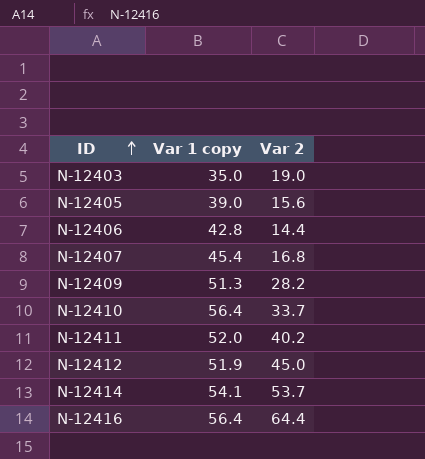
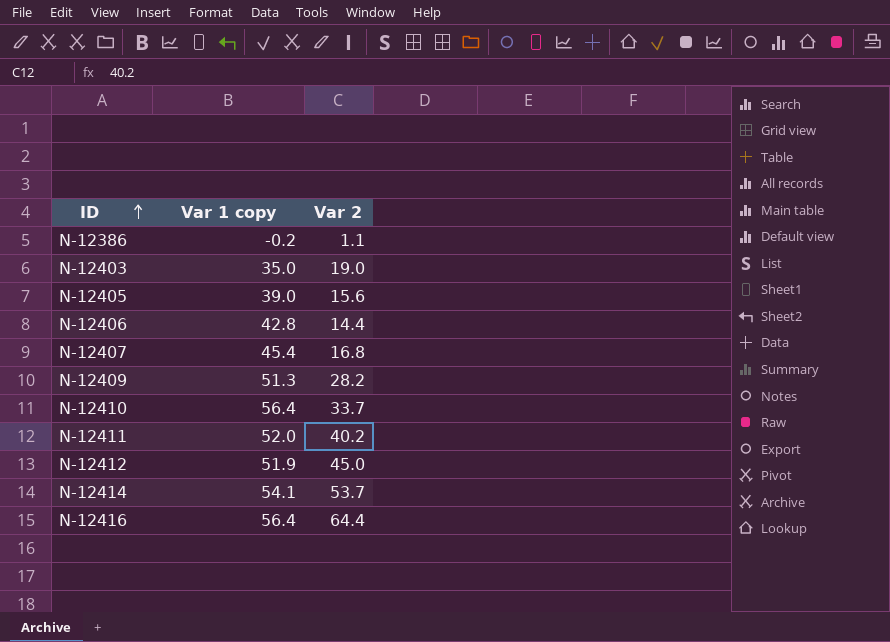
row N-12386: none -> -0.2 | 1.1

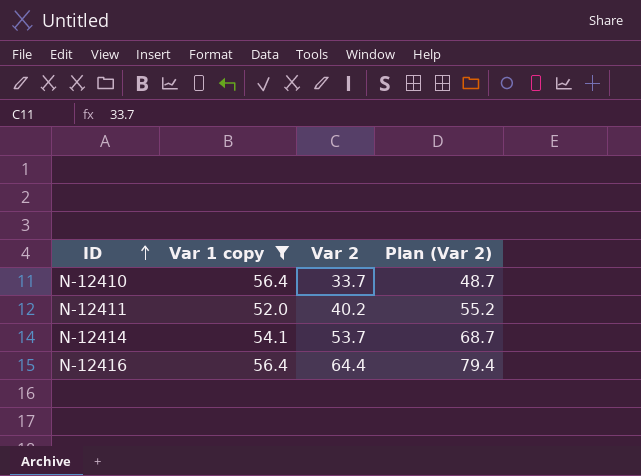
filter: none -> Var 1 copy >= 52.0
column Plan (Var 2) | formula: none -> [Var 2] + 15

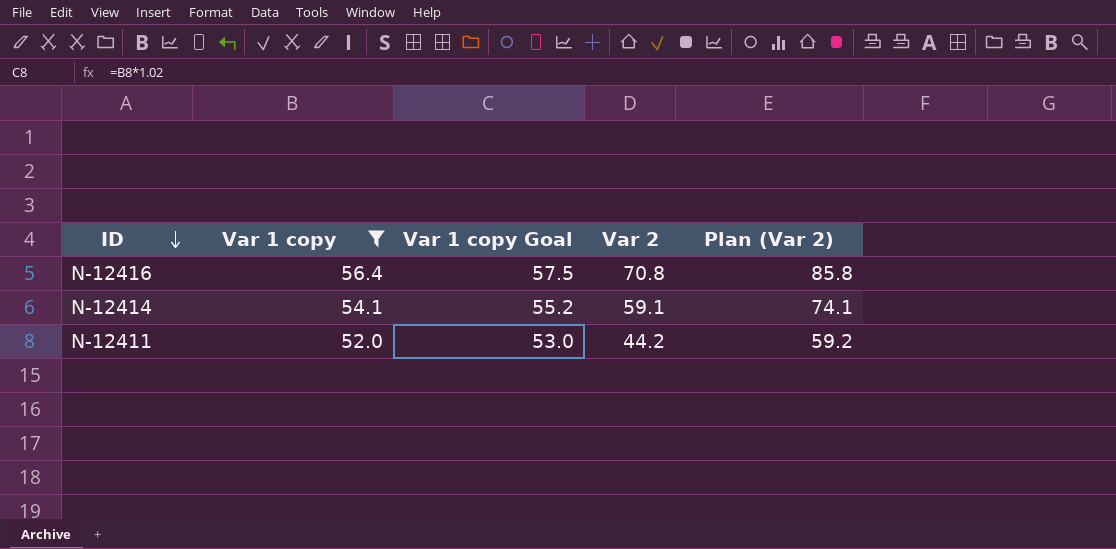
row order: ID ascending -> ID descending
column Var 1 copy Goal | formula: none -> [Var 1 copy] * 1.02
row N-12410: 56.4 | 33.7 | 48.7 -> none
N-12416 | Var 2: 64.4 -> 70.8
N-12416 | Plan (Var 2): 79.4 -> 85.8
N-12414 | Var 2: 53.7 -> 59.1
N-12414 | Plan (Var 2): 68.7 -> 74.1
N-12411 | Var 2: 40.2 -> 44.2
N-12411 | Plan (Var 2): 55.2 -> 59.2

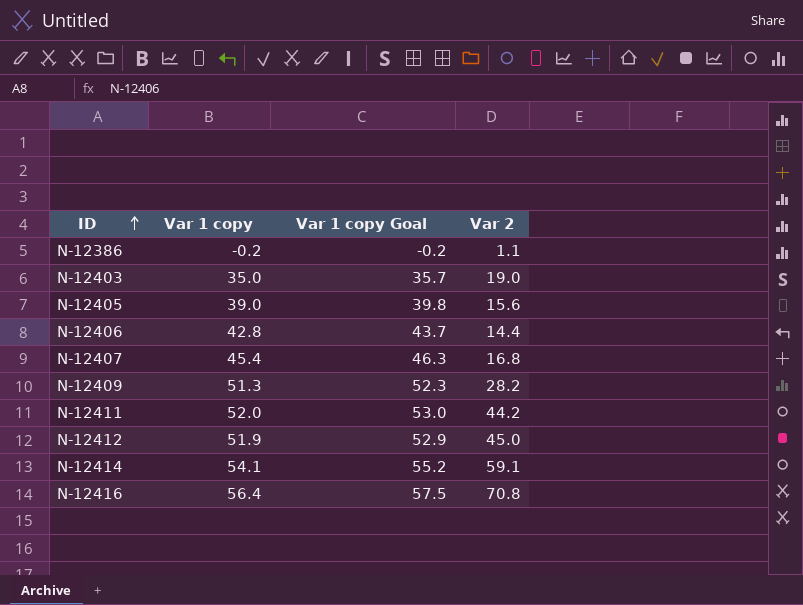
filter: Var 1 copy >= 52.0 -> none
row order: ID descending -> ID ascending
column Plan (Var 2) | formula: [Var 2] + 15 -> none

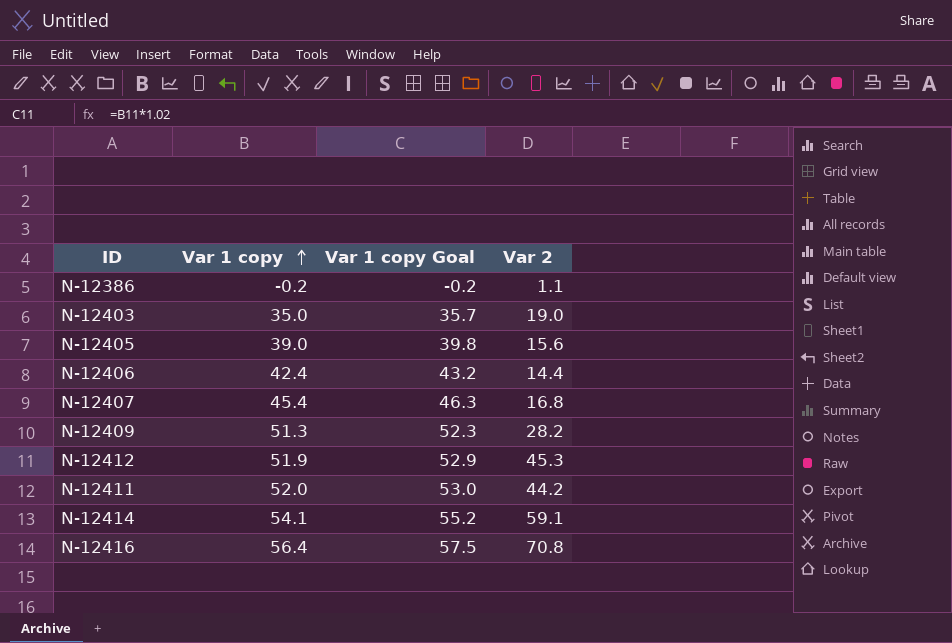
row order: ID ascending -> Var 1 copy ascending
N-12406 | Var 1 copy: 42.8 -> 42.4
N-12406 | Var 1 copy Goal: 43.7 -> 43.2
N-12412 | Var 2: 45.0 -> 45.3

